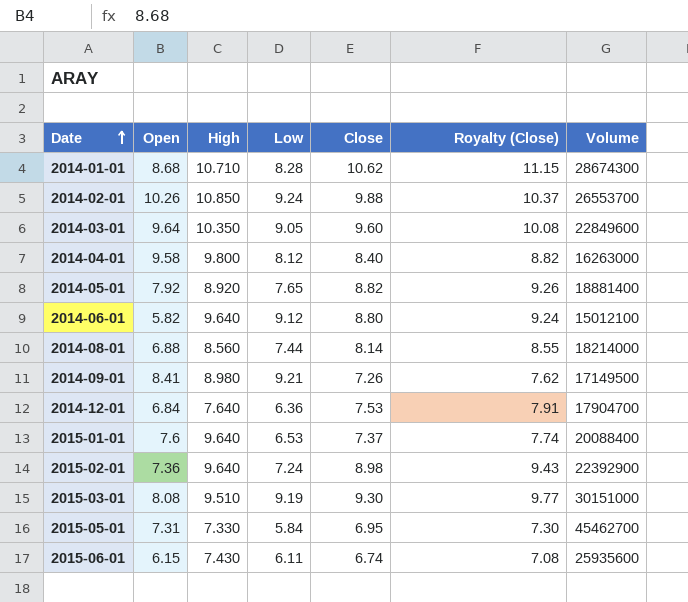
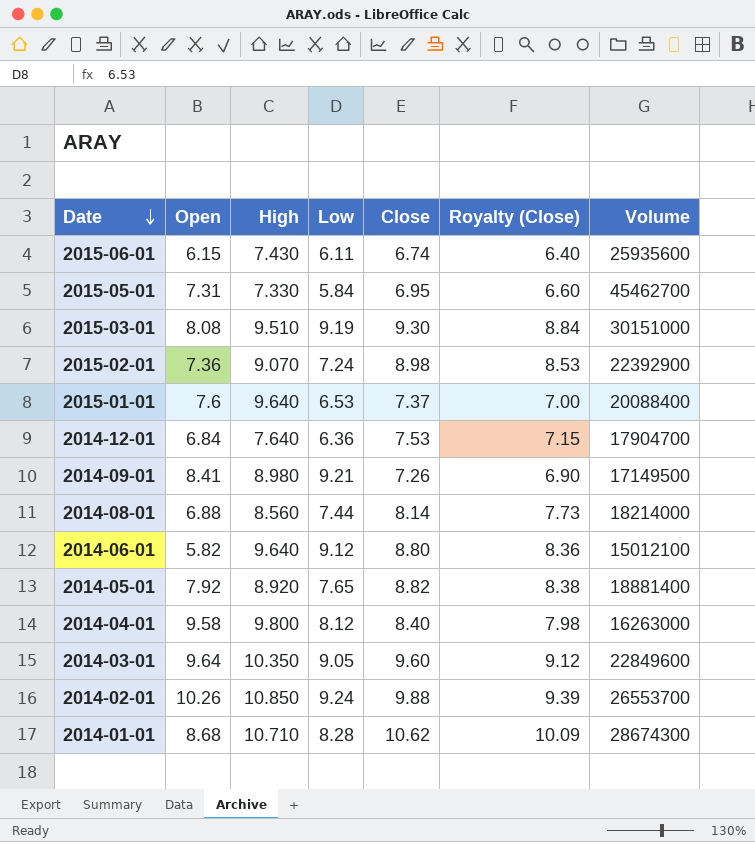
row order: Date ascending -> Date descending
column Royalty (Close) | formula: [Close] * 1.05 -> [Close] * 0.95
2015-02-01 | High: 9.640 -> 9.070

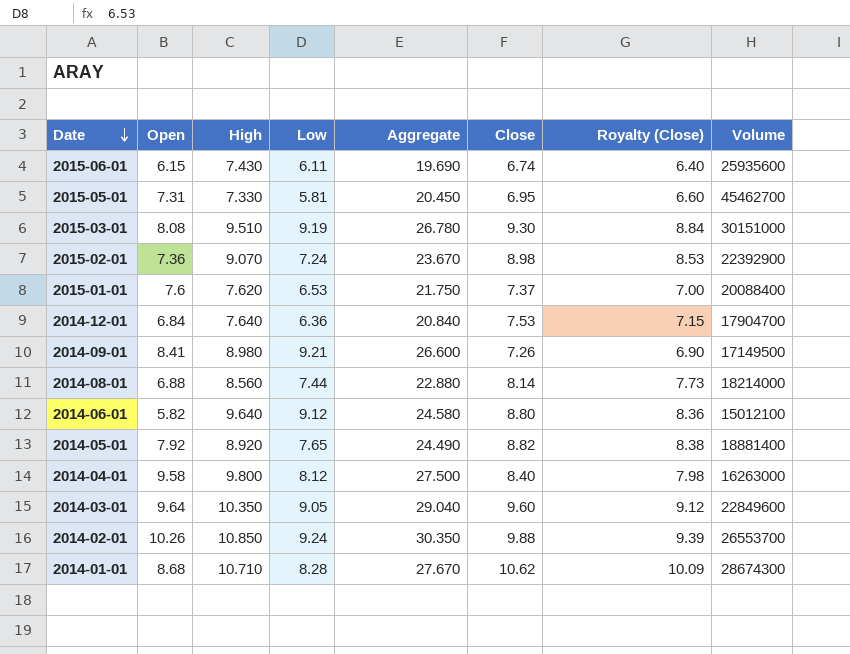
column Aggregate | formula: none -> [Open] + [High] + [Low]
2015-05-01 | Low: 5.84 -> 5.81
2015-01-01 | High: 9.640 -> 7.620

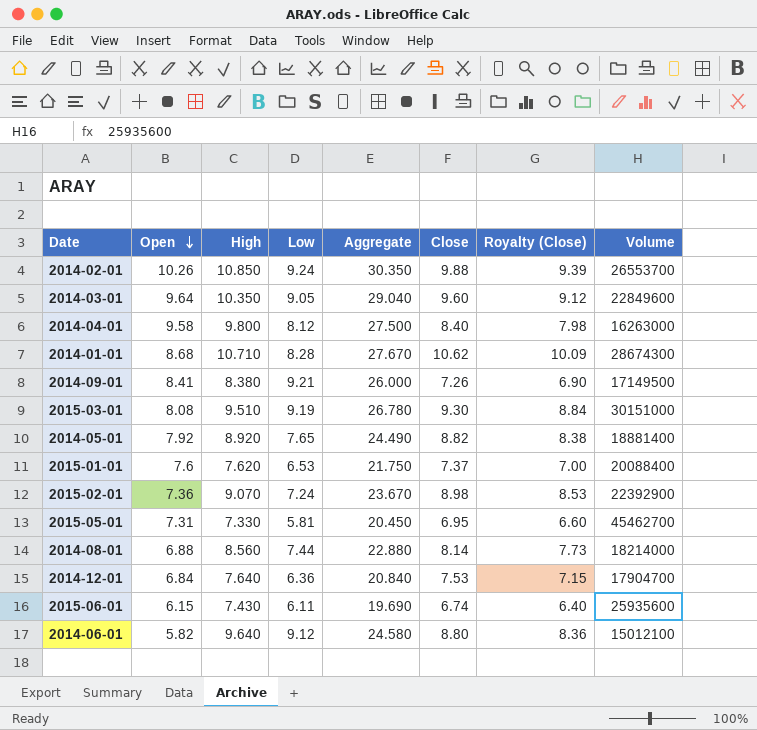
row order: Date descending -> Open descending
2014-09-01 | High: 8.980 -> 8.380
2014-09-01 | Aggregate: 26.600 -> 26.000

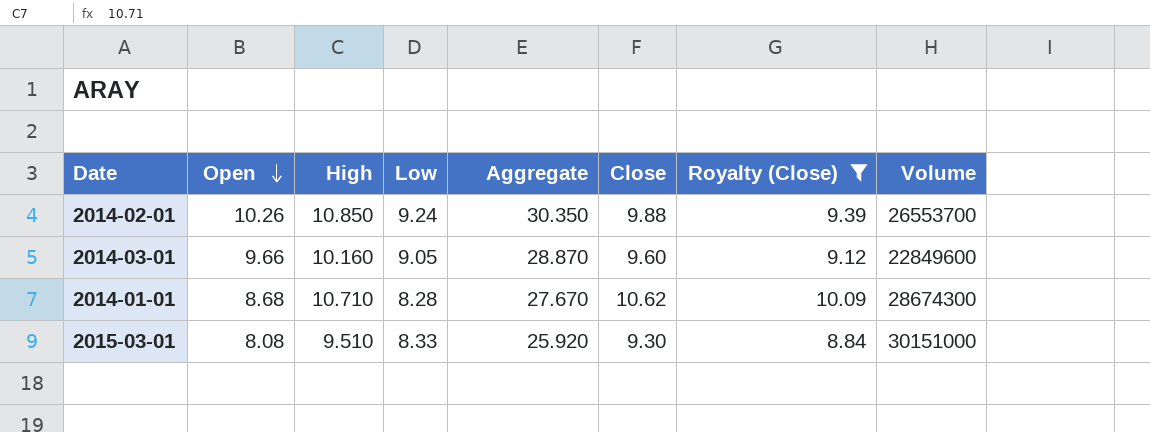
filter: none -> Royalty (Close) >= 8.84
2014-03-01 | Open: 9.64 -> 9.66
2014-03-01 | High: 10.350 -> 10.160
2014-03-01 | Aggregate: 29.040 -> 28.870
2015-03-01 | Low: 9.19 -> 8.33
2015-03-01 | Aggregate: 26.780 -> 25.920

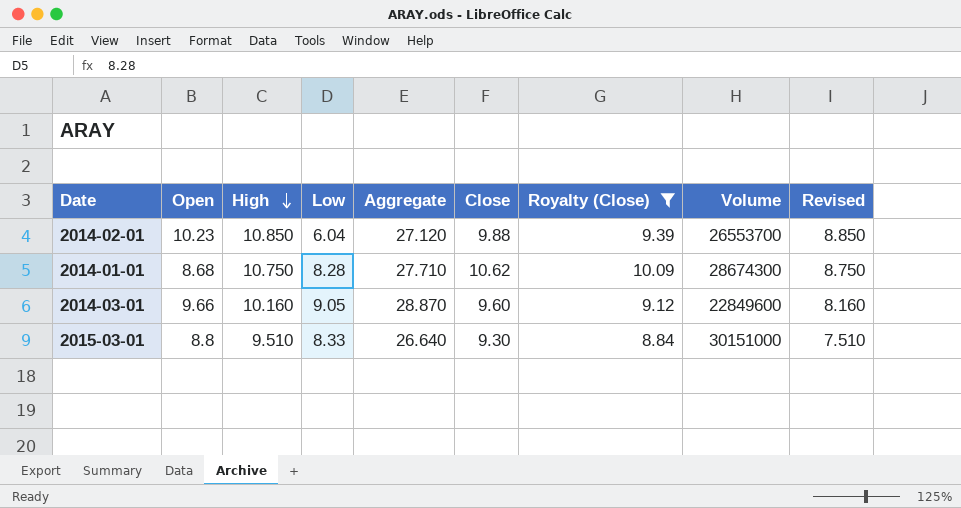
row order: Open descending -> High descending
column Revised | formula: none -> [High] - 2
2014-02-01 | Open: 10.26 -> 10.23
2014-02-01 | Low: 9.24 -> 6.04
2014-02-01 | Aggregate: 30.350 -> 27.120
2014-01-01 | High: 10.710 -> 10.750
2014-01-01 | Aggregate: 27.670 -> 27.710
2015-03-01 | Open: 8.08 -> 8.8
2015-03-01 | Aggregate: 25.920 -> 26.640

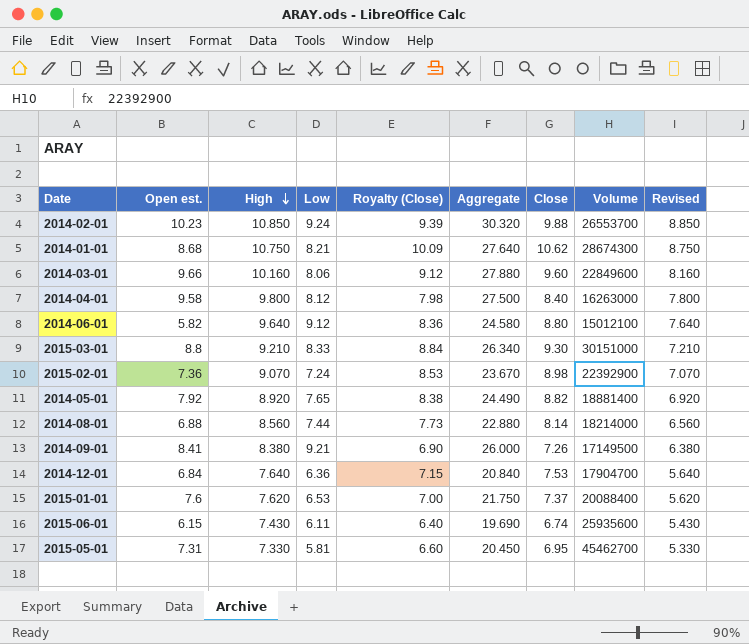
filter: Royalty (Close) >= 8.84 -> none
column name: Open -> Open est.
column Royalty (Close) | position: 7 -> 5
2014-02-01 | Low: 6.04 -> 9.24
2014-02-01 | Aggregate: 27.120 -> 30.320
2014-01-01 | Low: 8.28 -> 8.21
2014-01-01 | Aggregate: 27.710 -> 27.640
2014-03-01 | Low: 9.05 -> 8.06
2014-03-01 | Aggregate: 28.870 -> 27.880
2015-03-01 | High: 9.510 -> 9.210
2015-03-01 | Aggregate: 26.640 -> 26.340
2015-03-01 | Revised: 7.510 -> 7.210

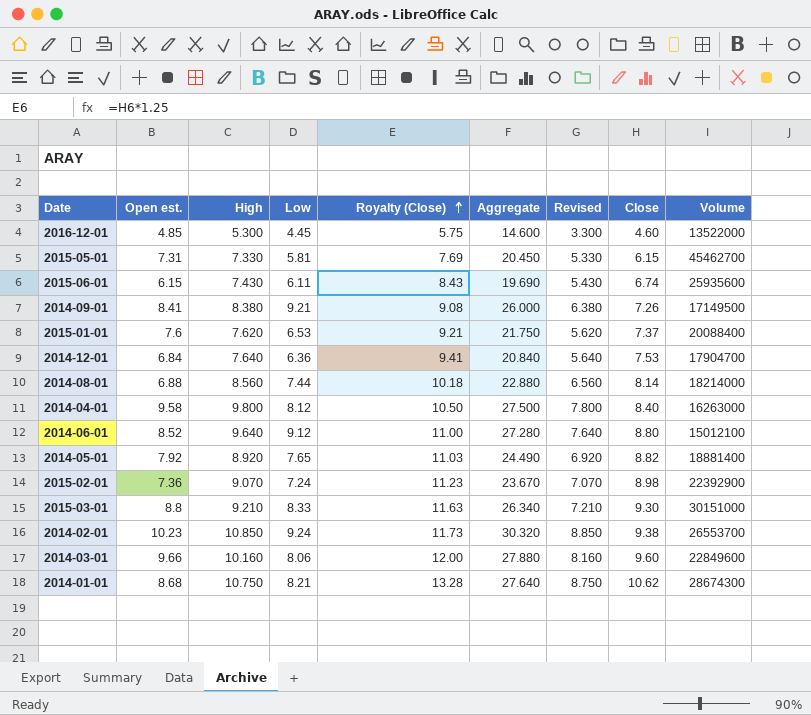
row order: High descending -> Royalty (Close) ascending
column Royalty (Close) | formula: [Close] * 0.95 -> [Close] * 1.25
column Revised | position: 9 -> 7
row 2016-12-01: none -> 4.85 | 5.300 | 4.45 | 5.75 | 14.600 | 3.300 | 4.60 | 13522000
2015-05-01 | Close: 6.95 -> 6.15
2014-06-01 | Open est.: 5.82 -> 8.52
2014-06-01 | Aggregate: 24.580 -> 27.280
2014-02-01 | Close: 9.88 -> 9.38

